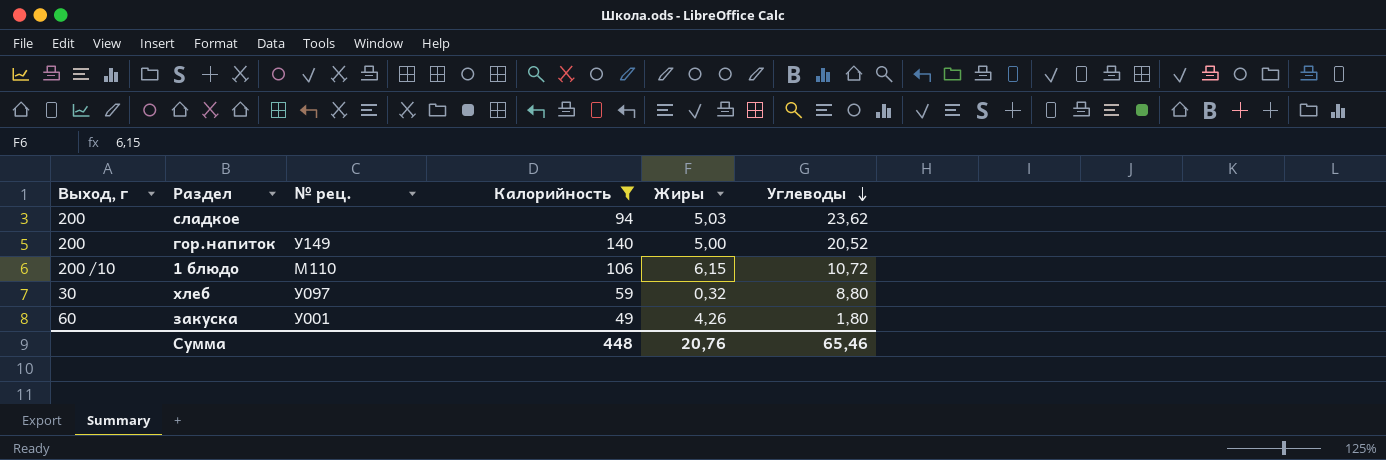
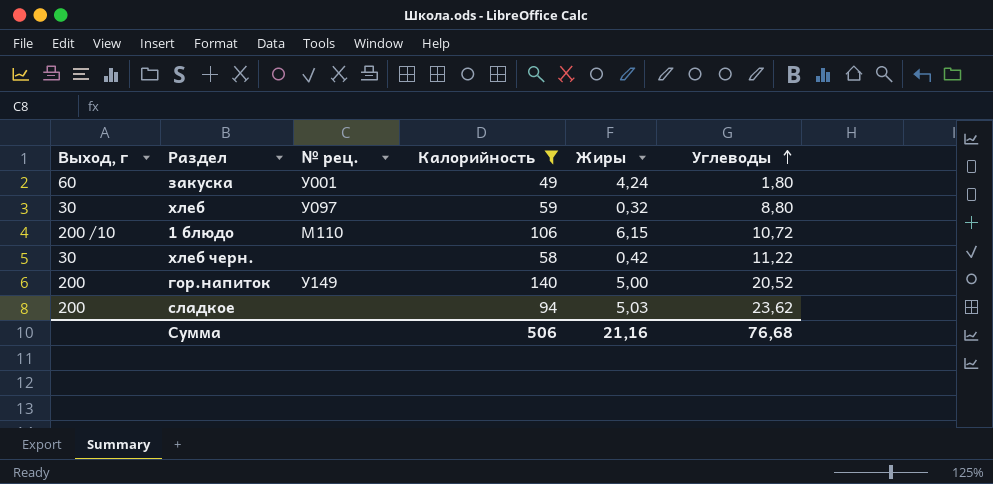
row order: Углеводы descending -> Углеводы ascending
закуска | Жиры: 4,26 -> 4,24
row хлеб черн.: none -> 30 | none | 58 | 0,42 | 11,22
Сумма | Калорийность: 448 -> 506
Сумма | Жиры: 20,76 -> 21,16
Сумма | Углеводы: 65,46 -> 76,68

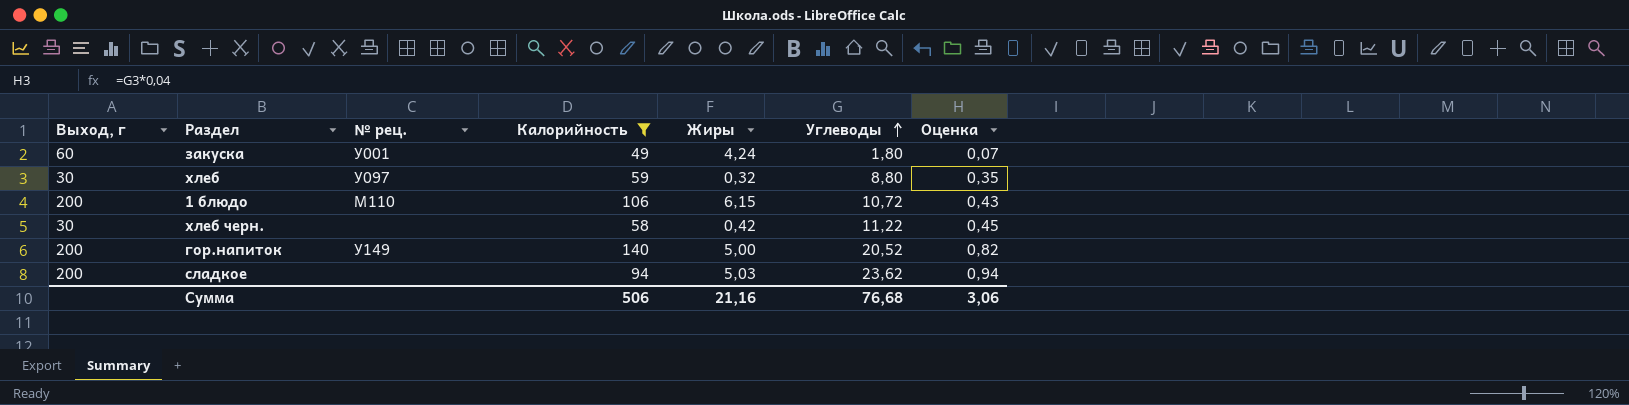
column Оценка | formula: none -> [Углеводы] * 0,04
1 блюдо | Выход, г: 200 /10 -> 200

